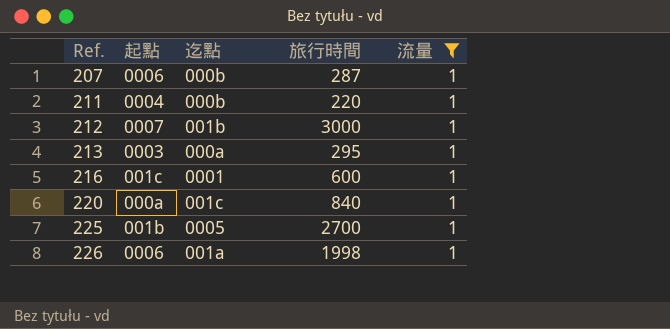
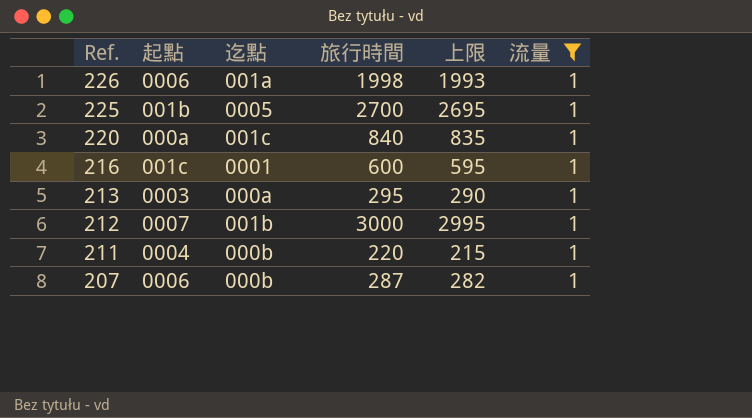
row order: Ref. ascending -> Ref. descending
column 上限 | formula: none -> [旅行時間] - 5

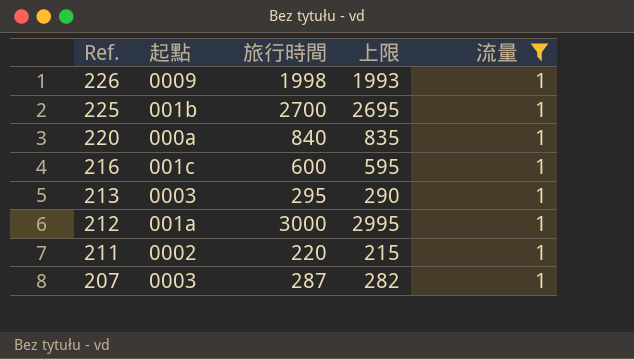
column 迄點 | position: 3 -> none
226 | 起點: 0006 -> 0009
212 | 起點: 0007 -> 001a
211 | 起點: 0004 -> 0002
207 | 起點: 0006 -> 0003

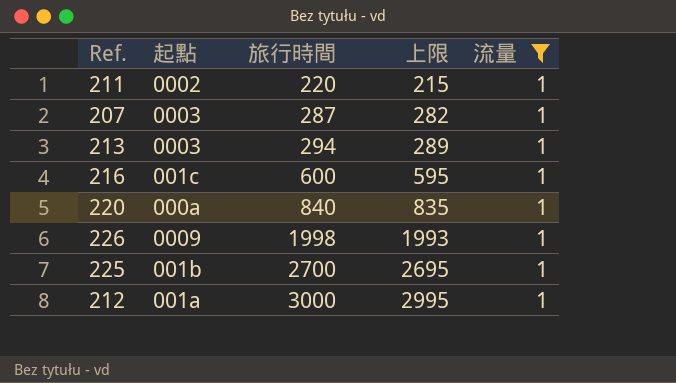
row order: Ref. descending -> 旅行時間 ascending
213 | 旅行時間: 295 -> 294
213 | 上限: 290 -> 289

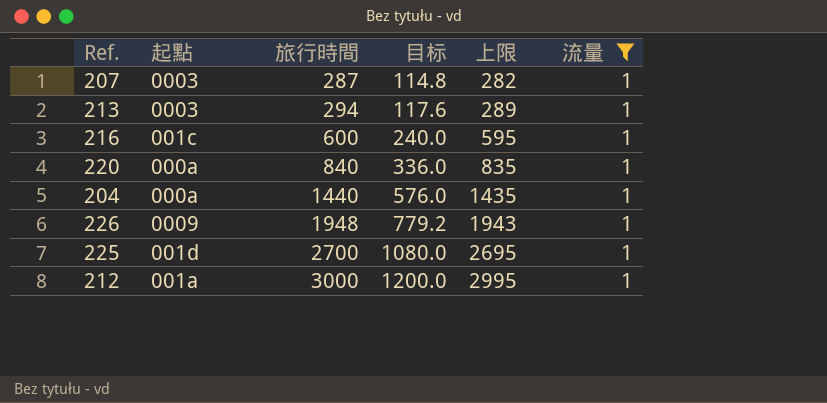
column 目标 | formula: none -> [旅行時間] * 0.4
row 211: 0002 | 220 | 215 | 1 -> none
row 204: none -> 000a | 1440 | 576.0 | 1435 | 1
226 | 旅行時間: 1998 -> 1948
226 | 上限: 1993 -> 1943
225 | 起點: 001b -> 001d

